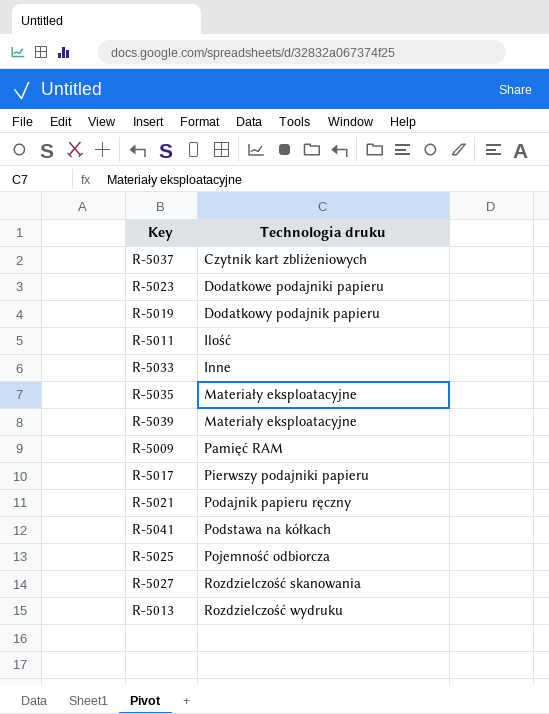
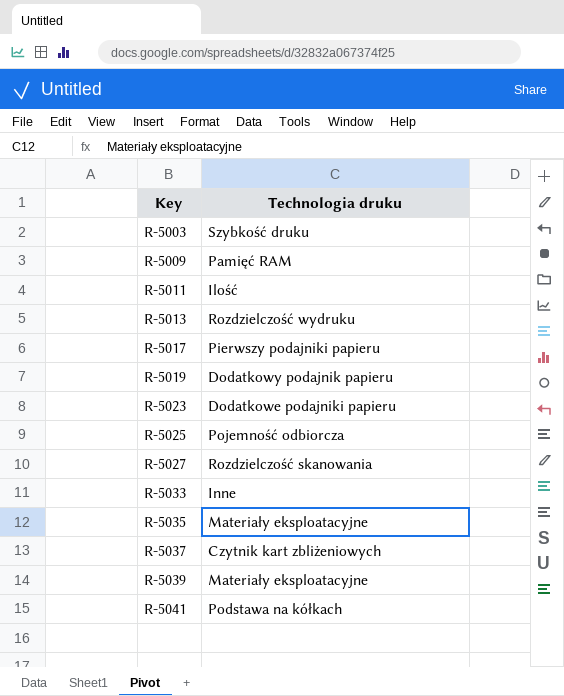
row order: Technologia druku ascending -> Key ascending
row R-5021: Podajnik papieru ręczny -> none
row R-5003: none -> Szybkość druku

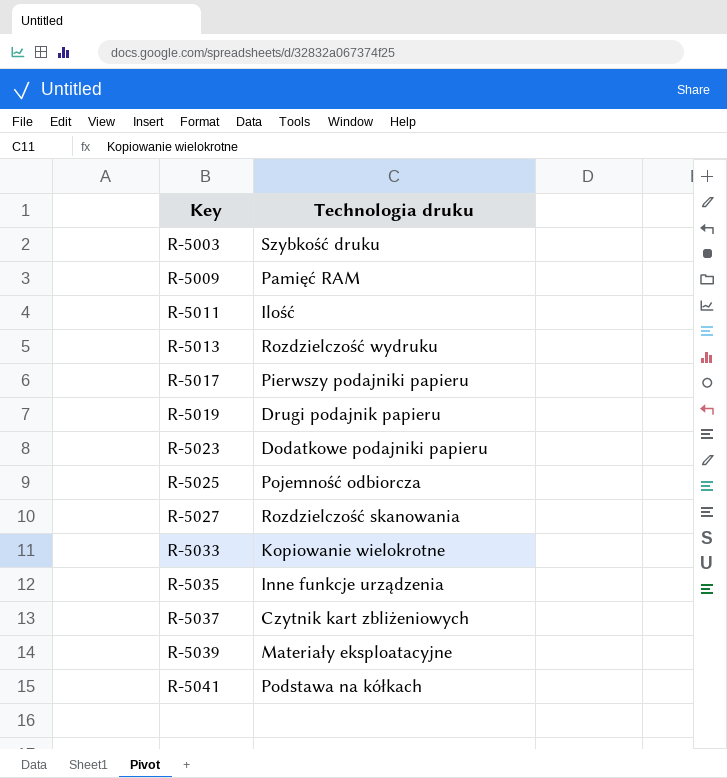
R-5019 | Technologia druku: Dodatkowy podajnik papieru -> Drugi podajnik papieru
R-5033 | Technologia druku: Inne -> Kopiowanie wielokrotne
R-5035 | Technologia druku: Materiały eksploatacyjne -> Inne funkcje urządzenia

